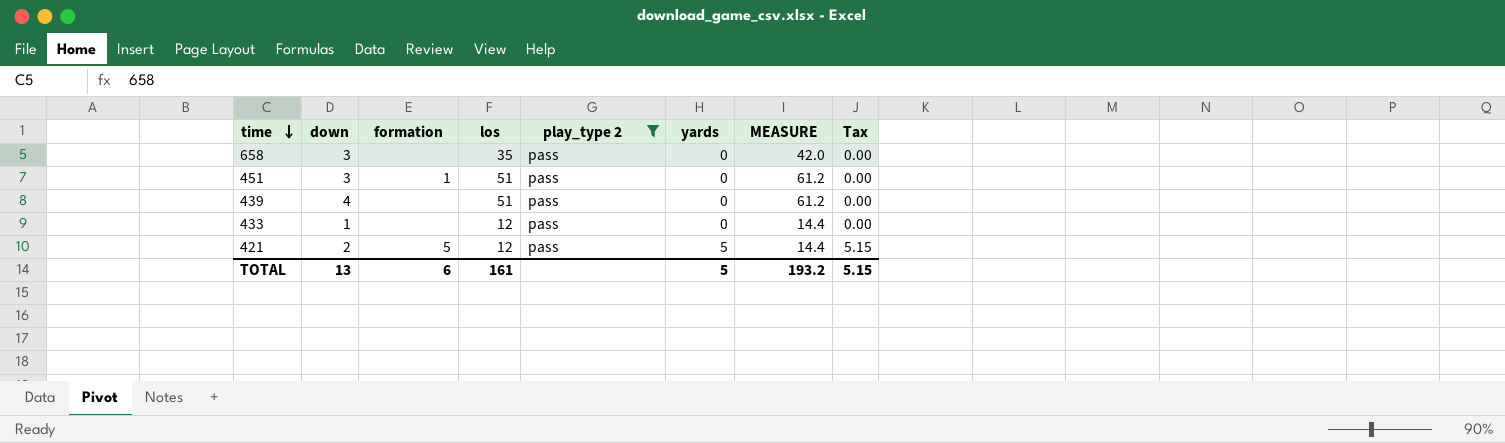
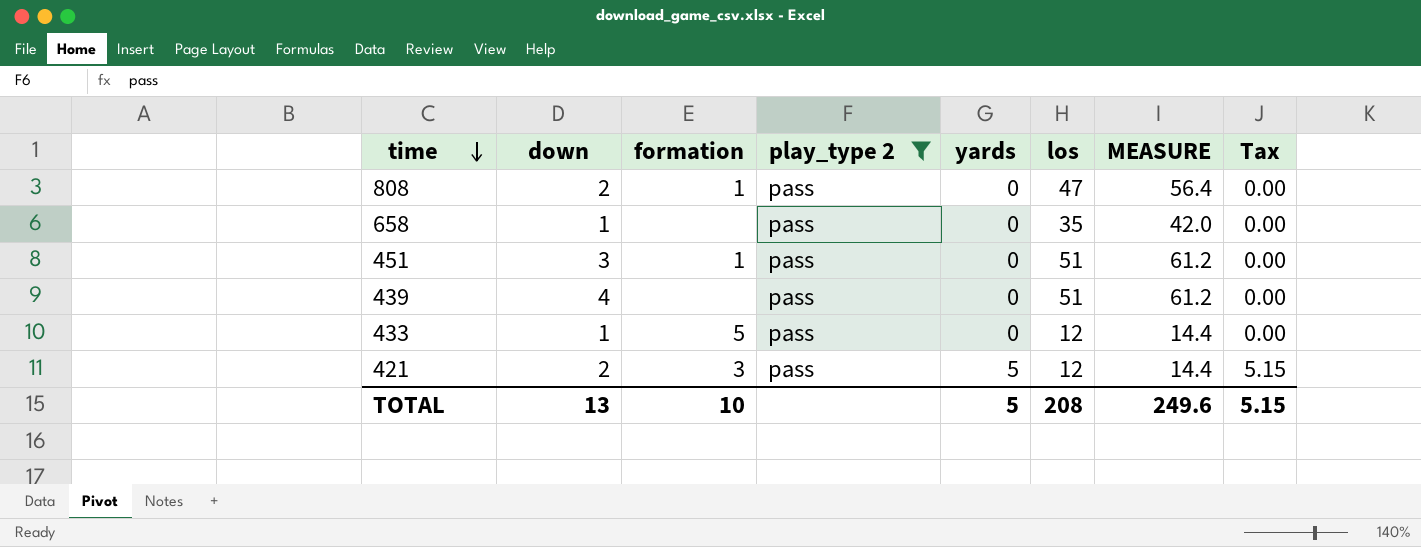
column los | position: 4 -> 6
row 808: none -> 2 | 1 | pass | 0 | 47 | 56.4 | 0.00
658 | down: 3 -> 1
433 | formation: none -> 5
421 | formation: 5 -> 3
TOTAL | formation: 6 -> 10
TOTAL | los: 161 -> 208
TOTAL | MEASURE: 193.2 -> 249.6

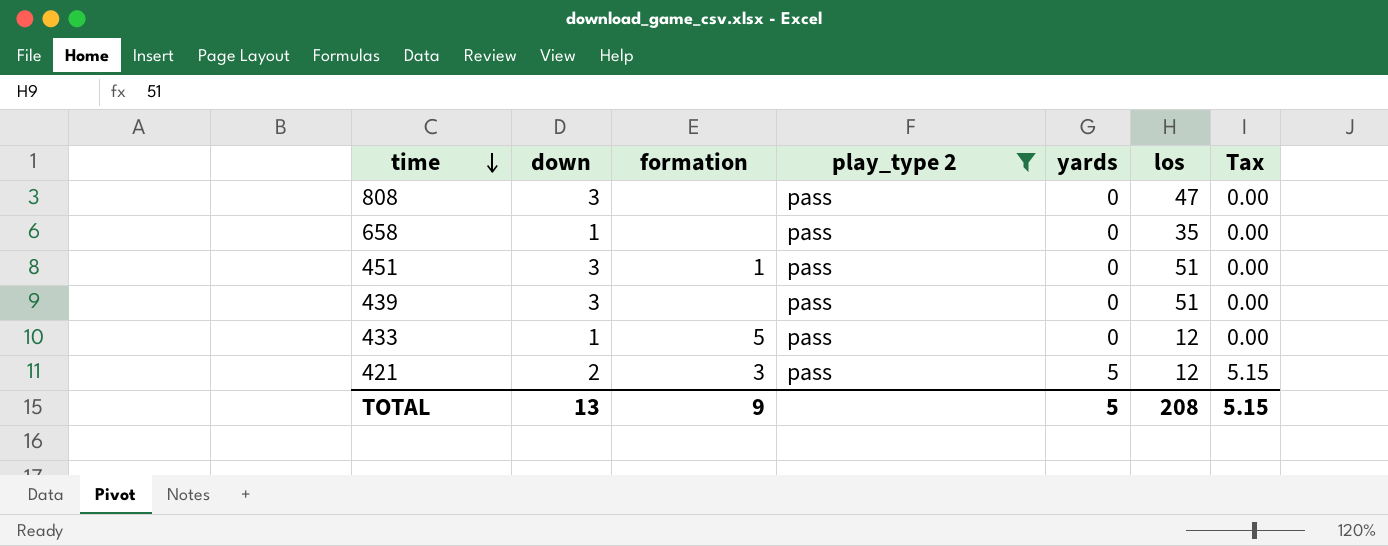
column MEASURE | formula: [los] * 1.2 -> none
808 | down: 2 -> 3
808 | formation: 1 -> none
439 | down: 4 -> 3
TOTAL | formation: 10 -> 9

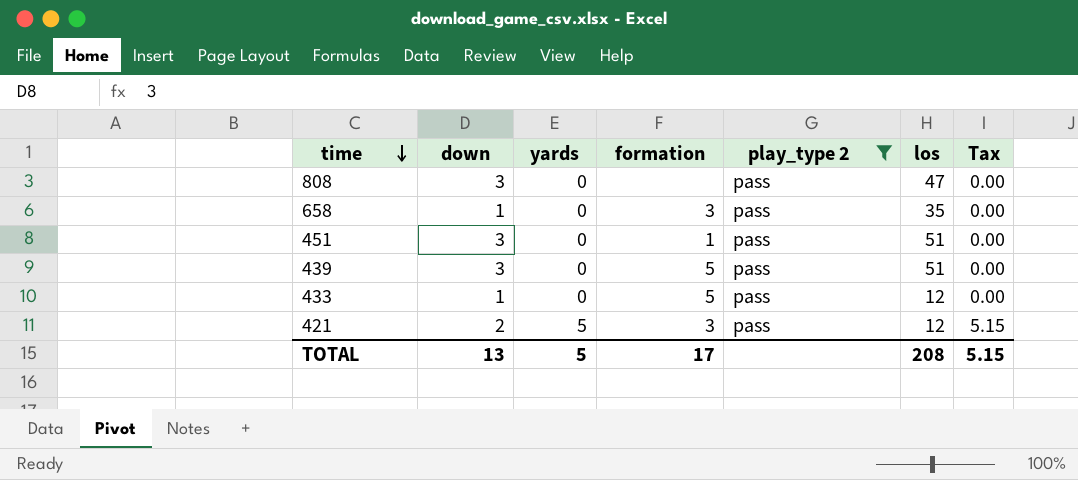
column yards | position: 5 -> 3
658 | formation: none -> 3
439 | formation: none -> 5
TOTAL | formation: 9 -> 17

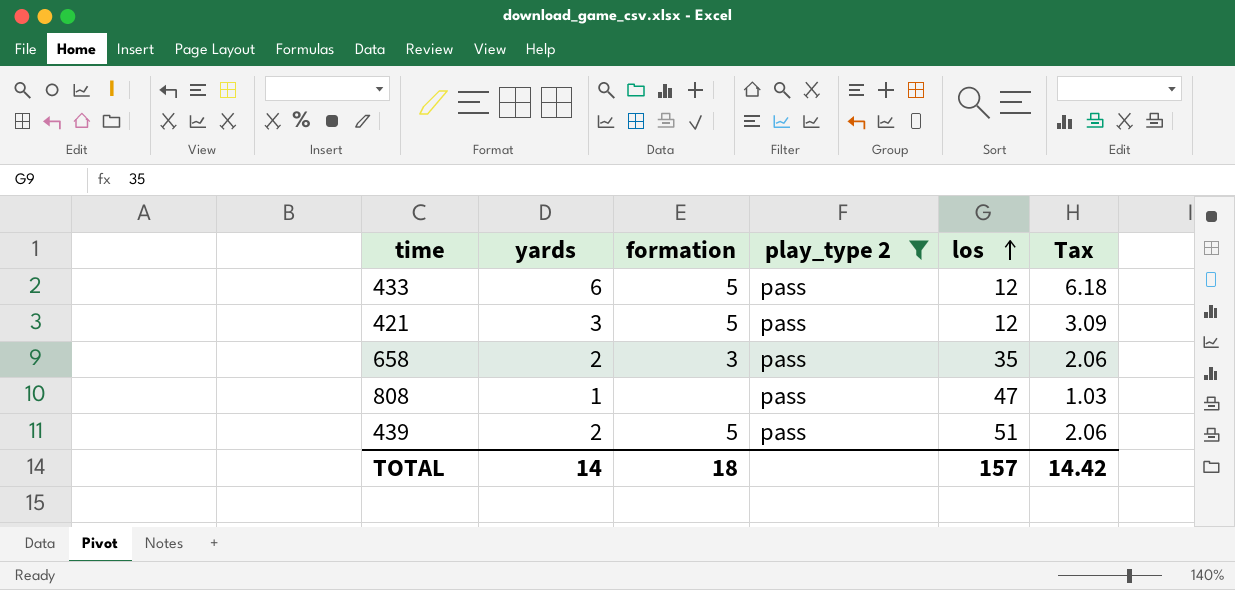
row order: time descending -> los ascending
column down | position: 2 -> none
row 451: 3 | 0 | 1 | pass | 51 | 0.00 -> none
433 | yards: 0 -> 6
433 | Tax: 0.00 -> 6.18
421 | yards: 5 -> 3
421 | formation: 3 -> 5
421 | Tax: 5.15 -> 3.09
658 | yards: 0 -> 2
658 | Tax: 0.00 -> 2.06
808 | yards: 0 -> 1
808 | Tax: 0.00 -> 1.03
439 | yards: 0 -> 2
439 | Tax: 0.00 -> 2.06
TOTAL | yards: 5 -> 14
TOTAL | formation: 17 -> 18
TOTAL | los: 208 -> 157
TOTAL | Tax: 5.15 -> 14.42

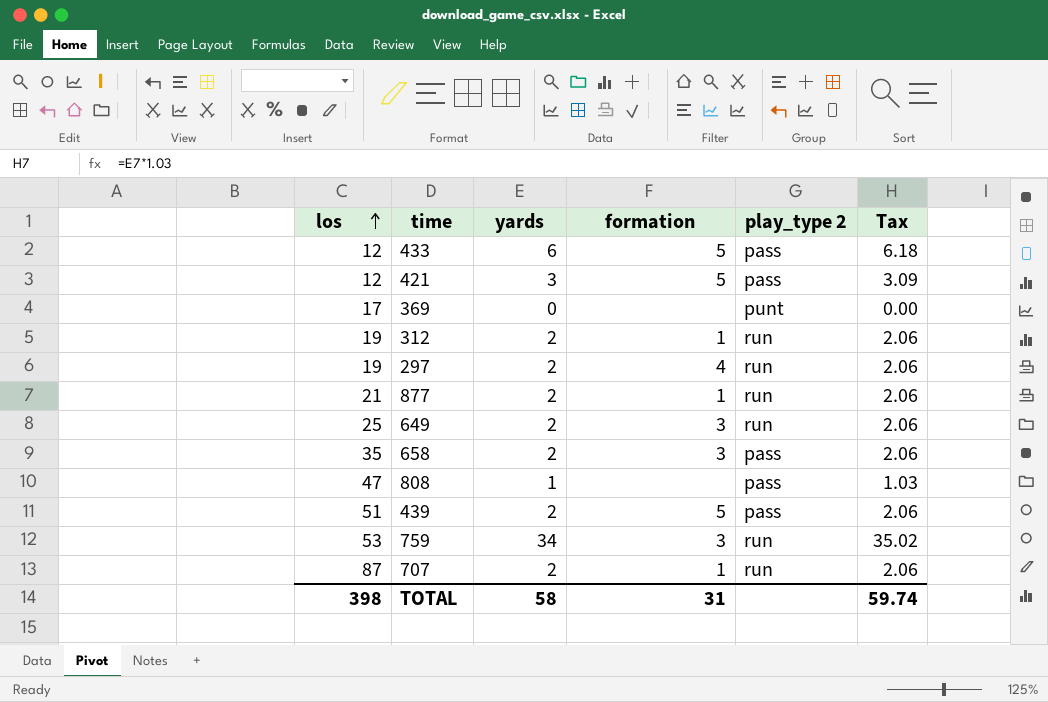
filter: play_type 2 = pass -> none
column los | position: 5 -> 1
TOTAL | los: 157 -> 398
TOTAL | yards: 14 -> 58
TOTAL | formation: 18 -> 31
TOTAL | Tax: 14.42 -> 59.74

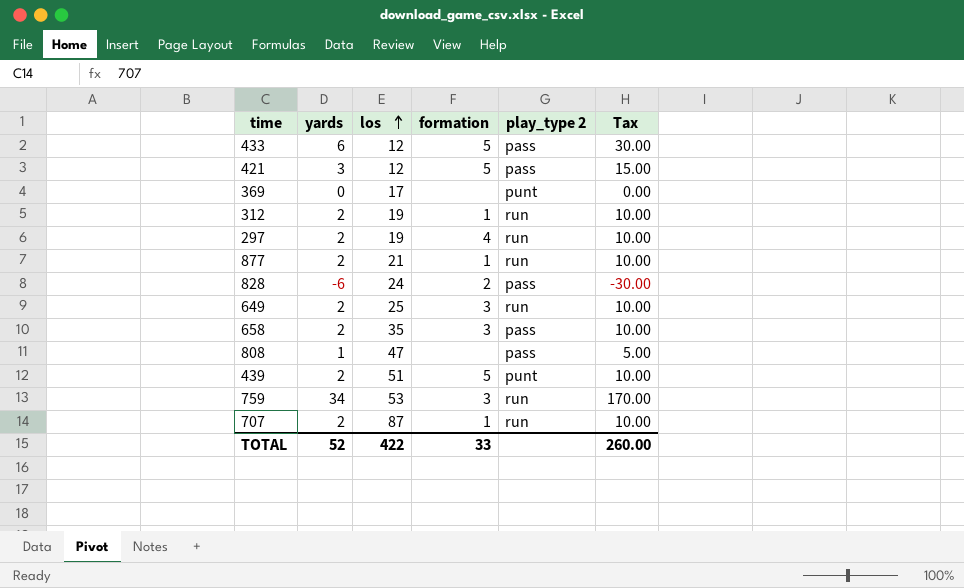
column los | position: 1 -> 3
column Tax | formula: [yards] * 1.03 -> [yards] * 5
row 828: none -> -6 | 24 | 2 | pass | -30.00
439 | play_type 2: pass -> punt
TOTAL | yards: 58 -> 52
TOTAL | los: 398 -> 422
TOTAL | formation: 31 -> 33
TOTAL | Tax: 59.74 -> 260.00

